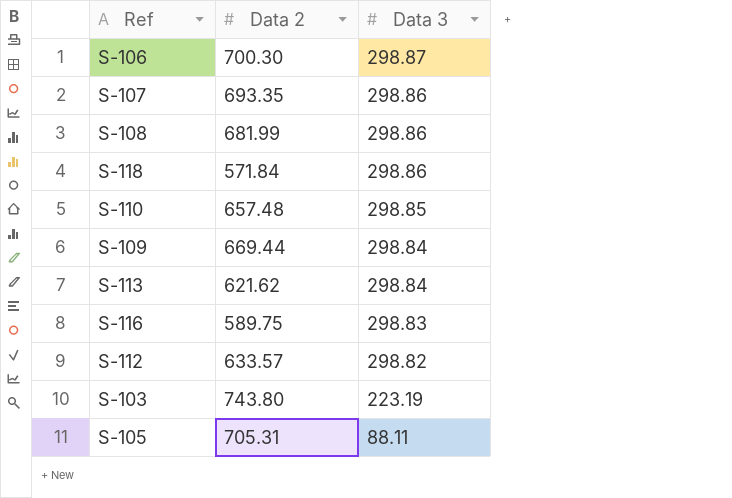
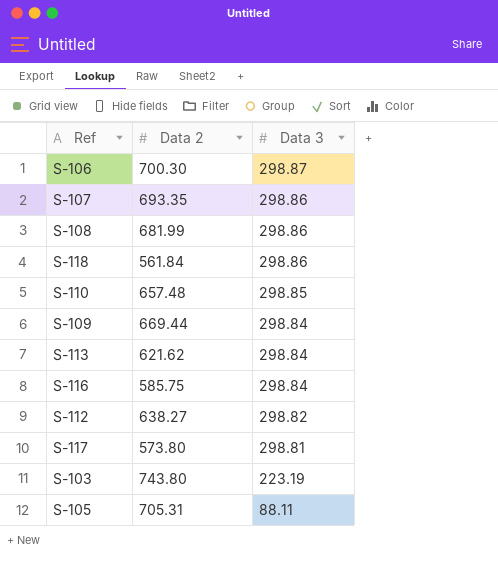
S-118 | Data 2: 571.84 -> 561.84
S-116 | Data 2: 589.75 -> 585.75
S-116 | Data 3: 298.83 -> 298.84
S-112 | Data 2: 633.57 -> 638.27
row S-117: none -> 573.80 | 298.81

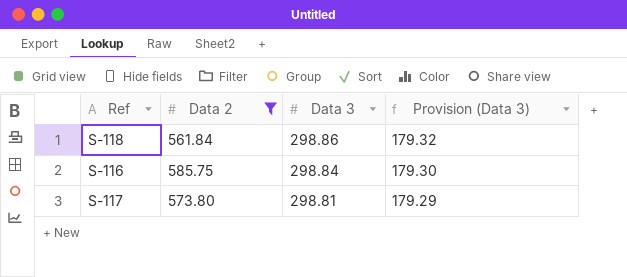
filter: none -> Data 2 <= 585.75
column Provision (Data 3) | formula: none -> [Data 3] * 0.6

